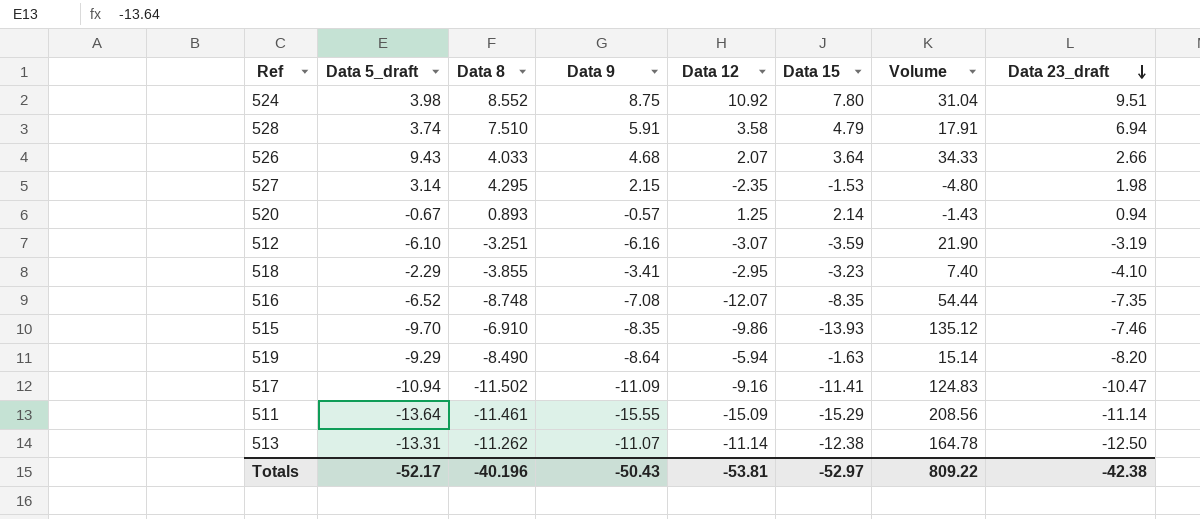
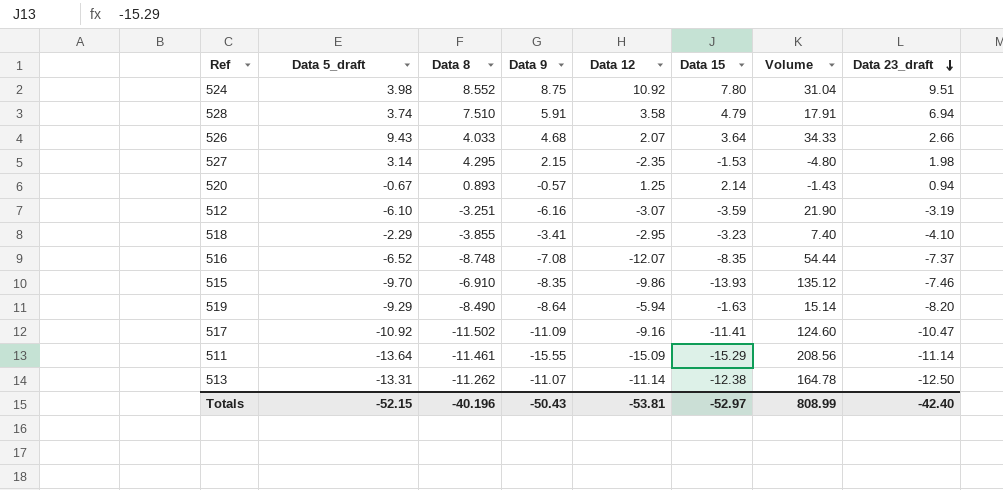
516 | Data 23_draft: -7.35 -> -7.37
517 | Data 5_draft: -10.94 -> -10.92
517 | Volume: 124.83 -> 124.60
Totals | Data 5_draft: -52.17 -> -52.15
Totals | Volume: 809.22 -> 808.99
Totals | Data 23_draft: -42.38 -> -42.40

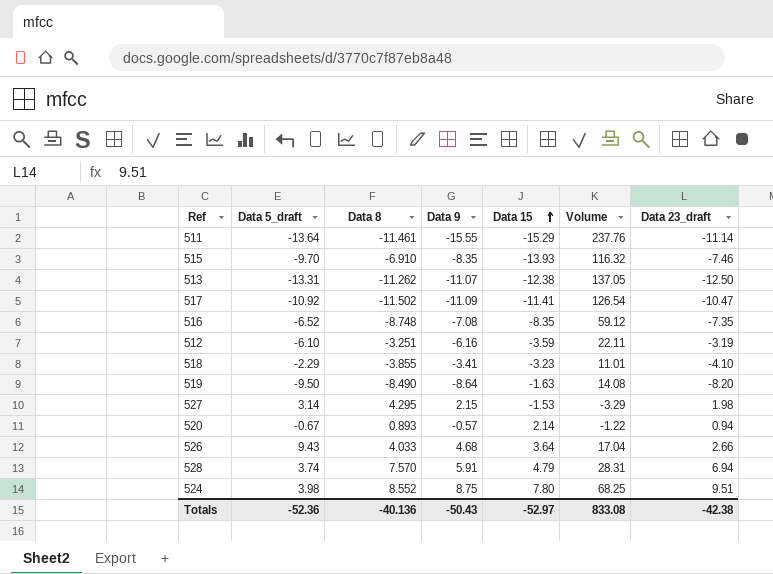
row order: Data 23_draft descending -> Data 15 ascending
column Data 12 | position: 5 -> none
column Volume | formula: [Data 5_draft] * [Data 15] -> [Data 9] * [Data 15]
516 | Data 23_draft: -7.37 -> -7.35
519 | Data 5_draft: -9.29 -> -9.50
528 | Data 8: 7.510 -> 7.570
Totals | Data 5_draft: -52.15 -> -52.36
Totals | Data 8: -40.196 -> -40.136
Totals | Volume: 808.99 -> 833.08
Totals | Data 23_draft: -42.40 -> -42.38

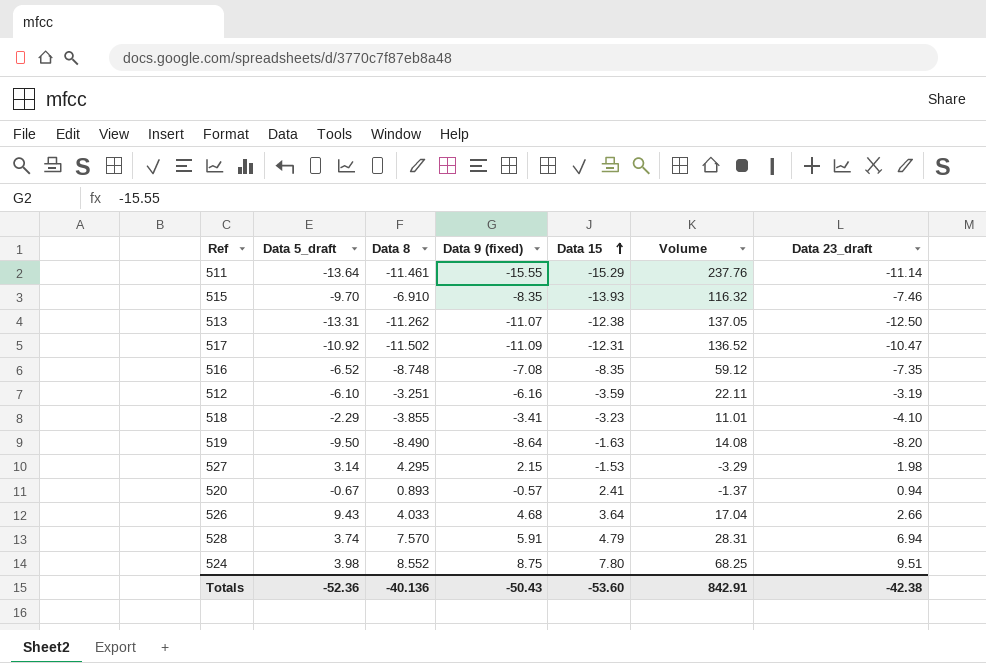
column name: Data 9 -> Data 9 (fixed)
517 | Data 15: -11.41 -> -12.31
517 | Volume: 126.54 -> 136.52
520 | Data 15: 2.14 -> 2.41
520 | Volume: -1.22 -> -1.37
Totals | Data 15: -52.97 -> -53.60
Totals | Volume: 833.08 -> 842.91

